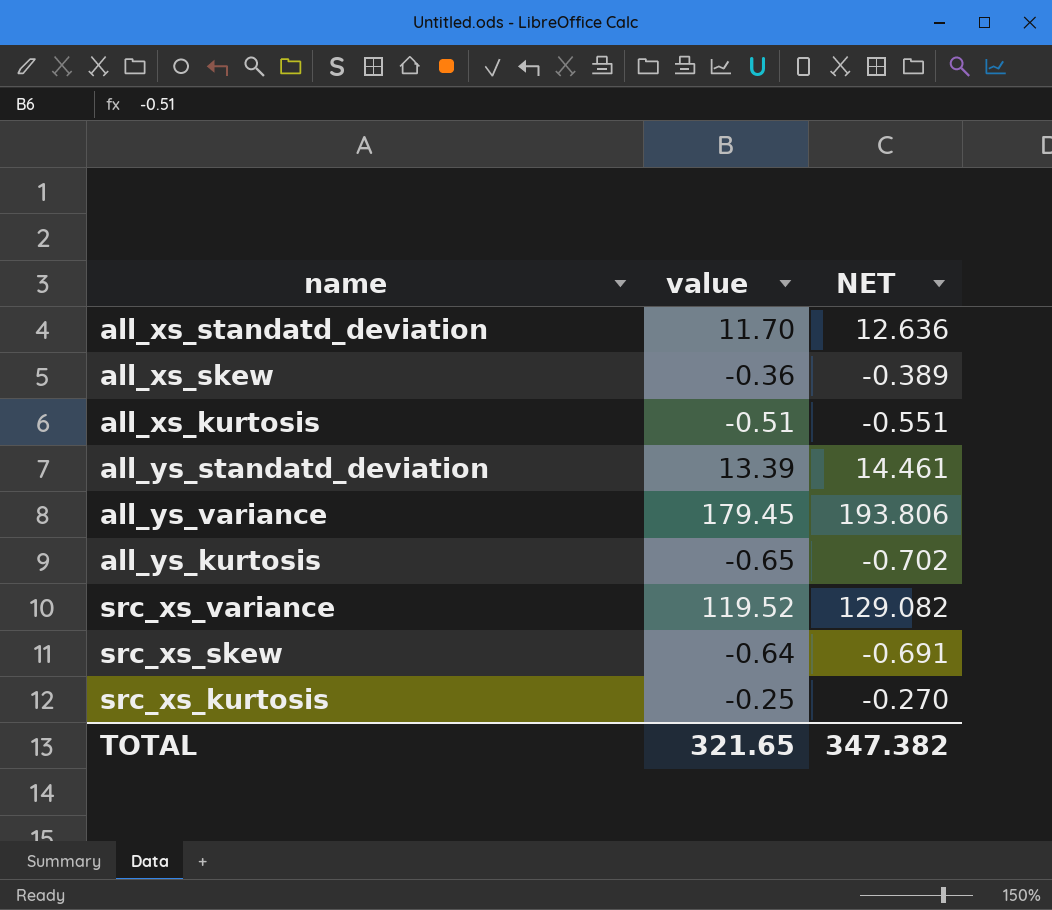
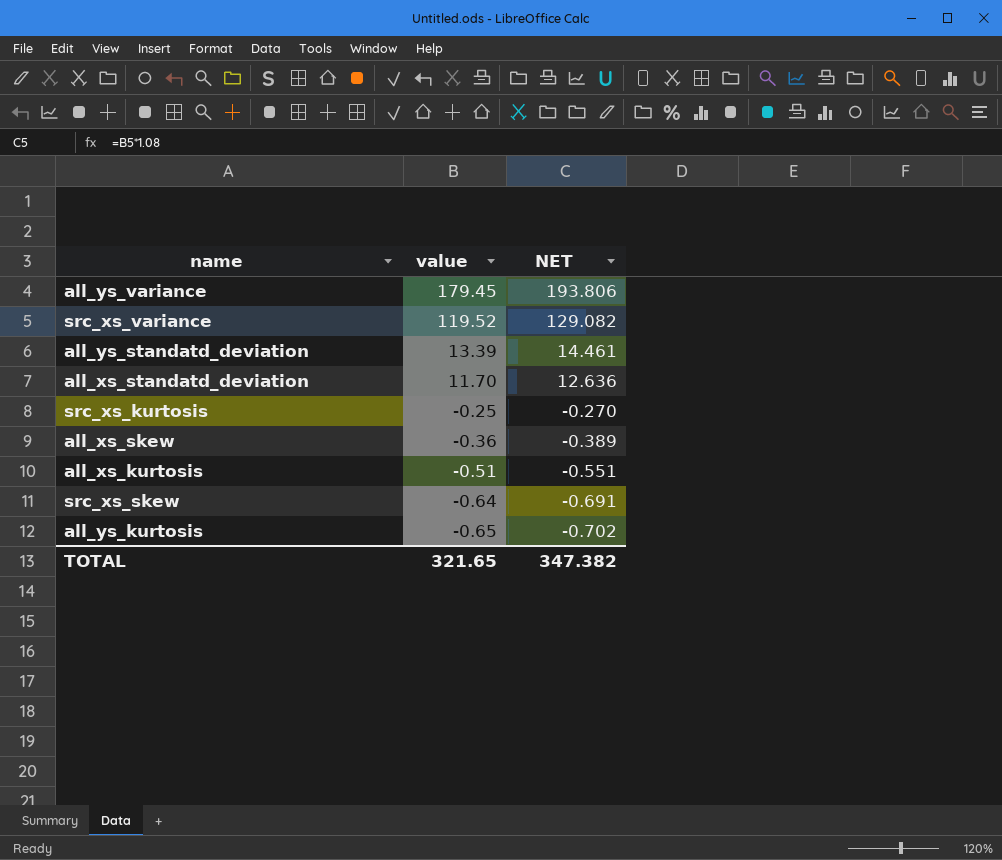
row order: none -> value descending

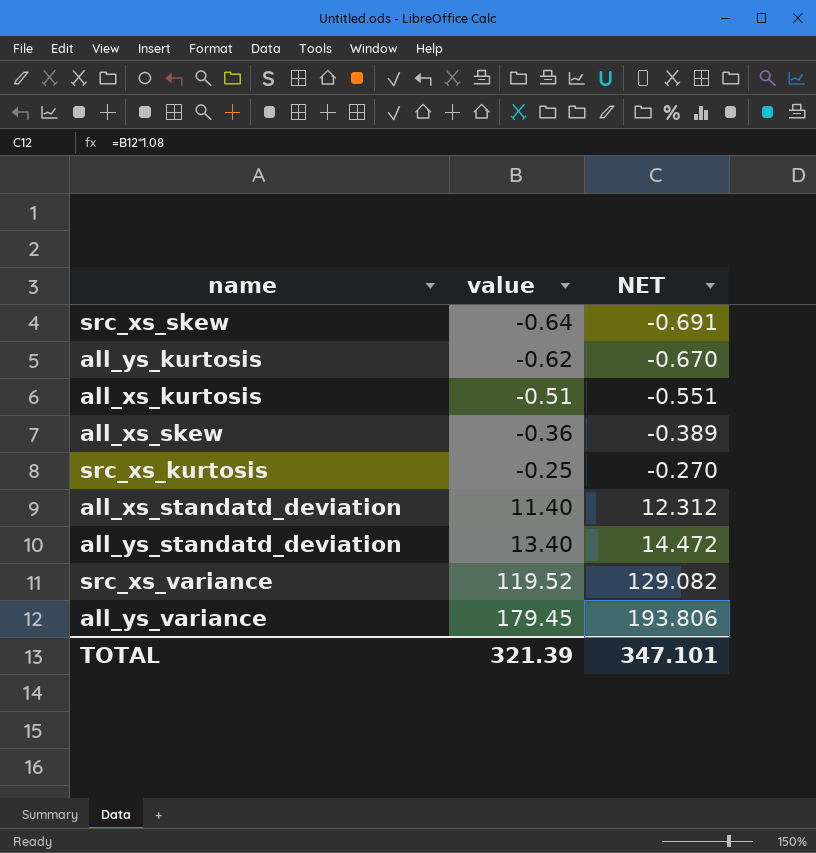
row order: value descending -> value ascending
all_ys_kurtosis | value: -0.65 -> -0.62
all_ys_kurtosis | NET: -0.702 -> -0.670
all_xs_standatd_deviation | value: 11.70 -> 11.40
all_xs_standatd_deviation | NET: 12.636 -> 12.312
all_ys_standatd_deviation | value: 13.39 -> 13.40
all_ys_standatd_deviation | NET: 14.461 -> 14.472
TOTAL | value: 321.65 -> 321.39
TOTAL | NET: 347.382 -> 347.101

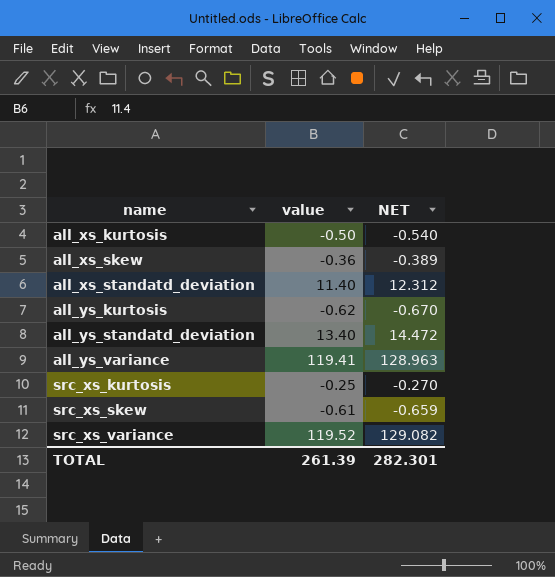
row order: value ascending -> name ascending
all_xs_kurtosis | value: -0.51 -> -0.50
all_xs_kurtosis | NET: -0.551 -> -0.540
all_ys_variance | value: 179.45 -> 119.41
all_ys_variance | NET: 193.806 -> 128.963
src_xs_skew | value: -0.64 -> -0.61
src_xs_skew | NET: -0.691 -> -0.659
TOTAL | value: 321.39 -> 261.39
TOTAL | NET: 347.101 -> 282.301

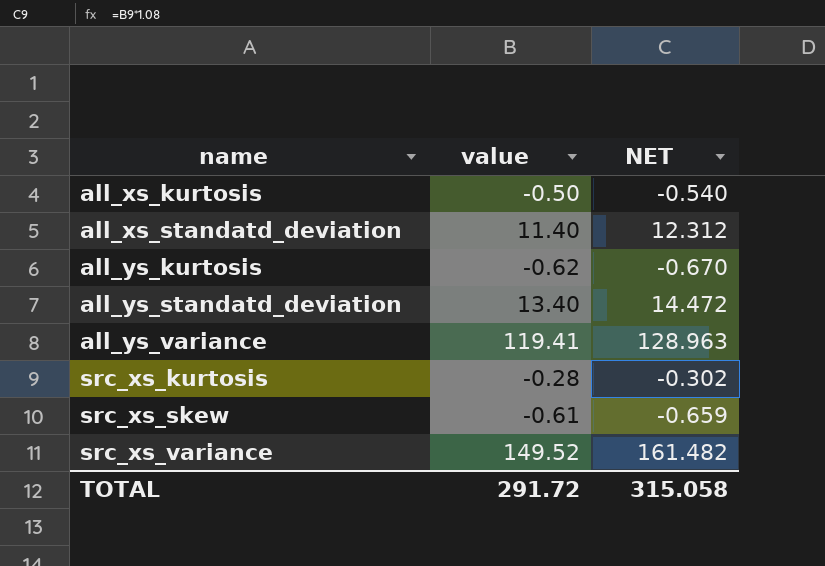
row all_xs_skew: -0.36 | -0.389 -> none
src_xs_kurtosis | value: -0.25 -> -0.28
src_xs_kurtosis | NET: -0.270 -> -0.302
src_xs_variance | value: 119.52 -> 149.52
src_xs_variance | NET: 129.082 -> 161.482
TOTAL | value: 261.39 -> 291.72
TOTAL | NET: 282.301 -> 315.058

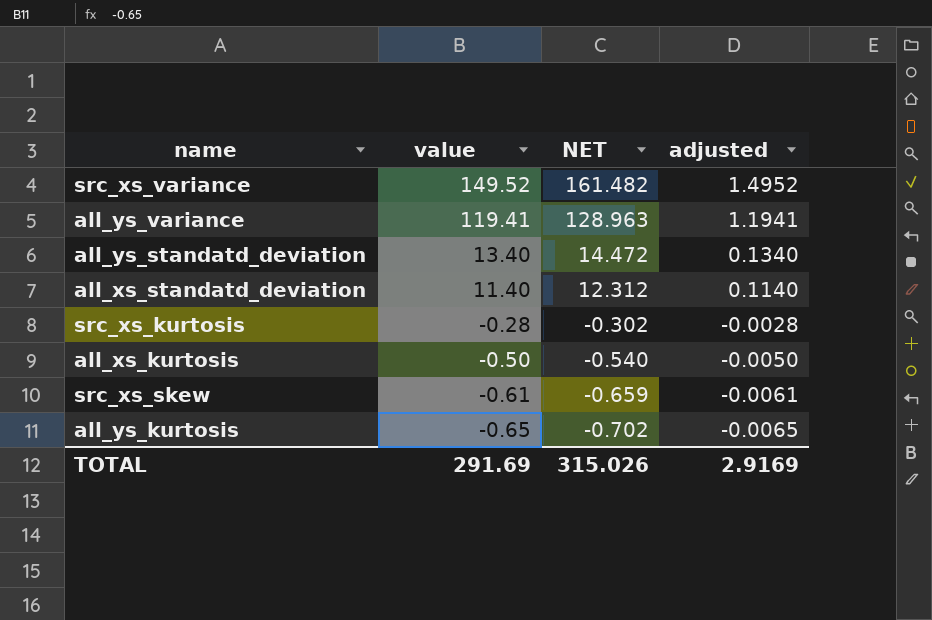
row order: name ascending -> value descending
column adjusted | formula: none -> [value] * 0.01
all_ys_kurtosis | value: -0.62 -> -0.65
all_ys_kurtosis | NET: -0.670 -> -0.702
TOTAL | value: 291.72 -> 291.69
TOTAL | NET: 315.058 -> 315.026

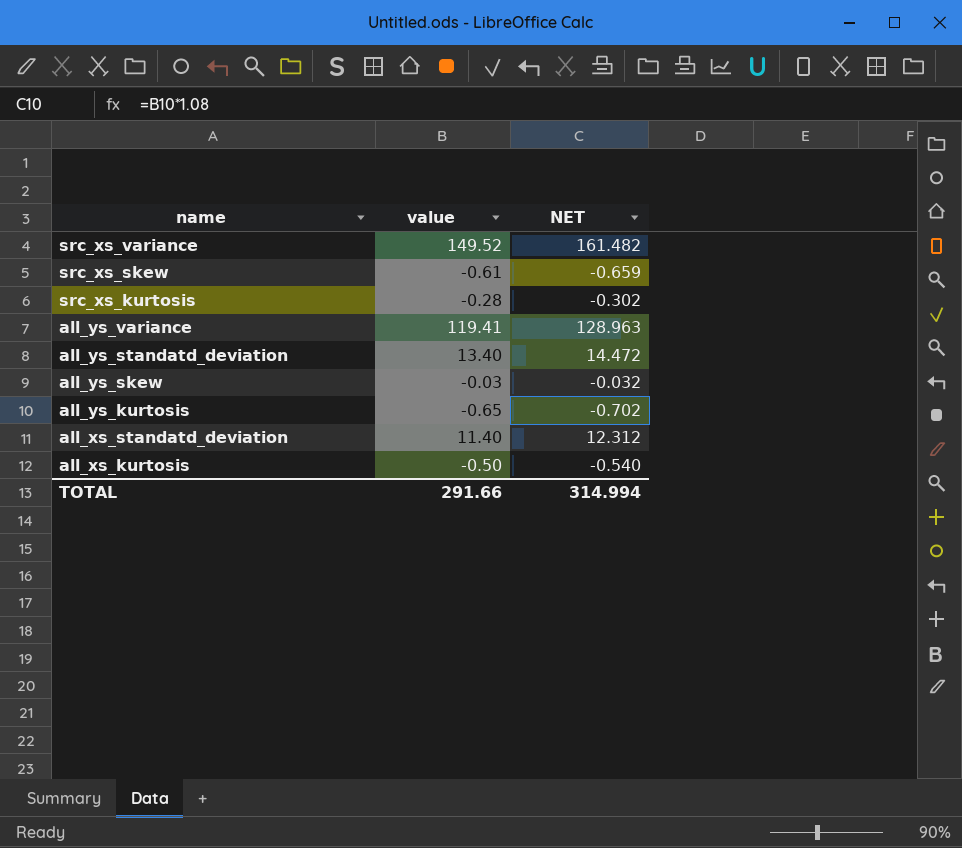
row order: value descending -> name descending
column adjusted | formula: [value] * 0.01 -> none
row all_ys_skew: none -> -0.03 | -0.032
TOTAL | value: 291.69 -> 291.66
TOTAL | NET: 315.026 -> 314.994

